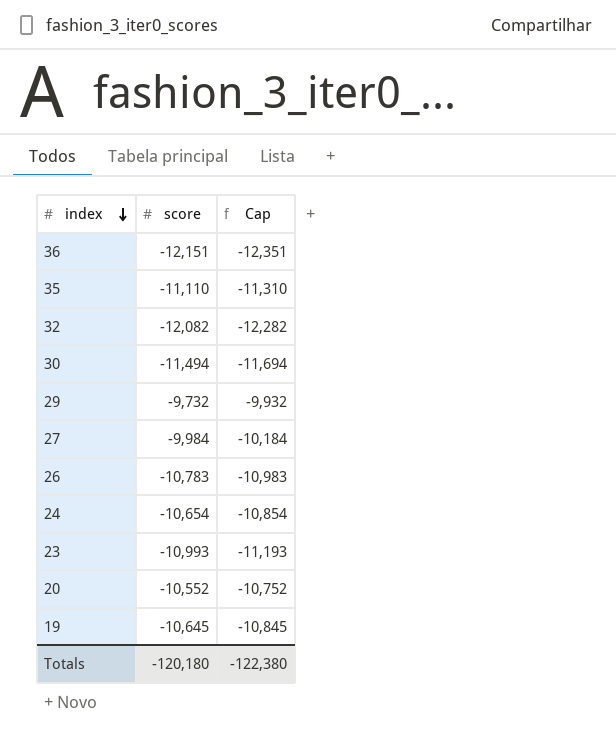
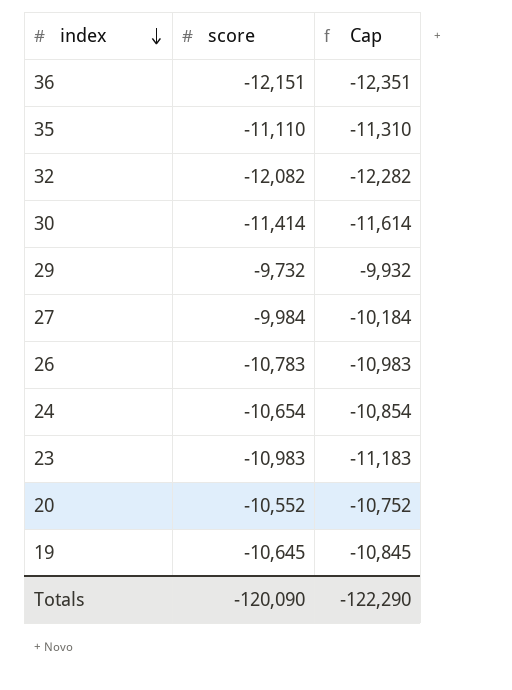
30 | score: -11,494 -> -11,414
30 | Cap: -11,694 -> -11,614
23 | score: -10,993 -> -10,983
23 | Cap: -11,193 -> -11,183
Totals | score: -120,180 -> -120,090
Totals | Cap: -122,380 -> -122,290

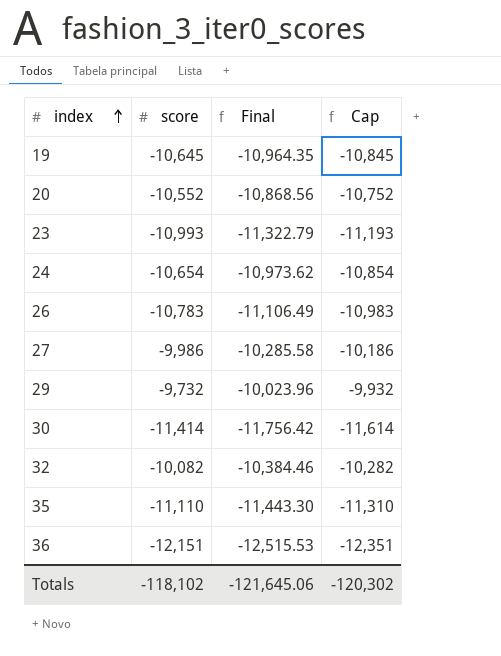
row order: index descending -> index ascending
column Final | formula: none -> [score] * 1.03
23 | score: -10,983 -> -10,993
23 | Cap: -11,183 -> -11,193
27 | score: -9,984 -> -9,986
27 | Cap: -10,184 -> -10,186
32 | score: -12,082 -> -10,082
32 | Cap: -12,282 -> -10,282
Totals | score: -120,090 -> -118,102
Totals | Cap: -122,290 -> -120,302

